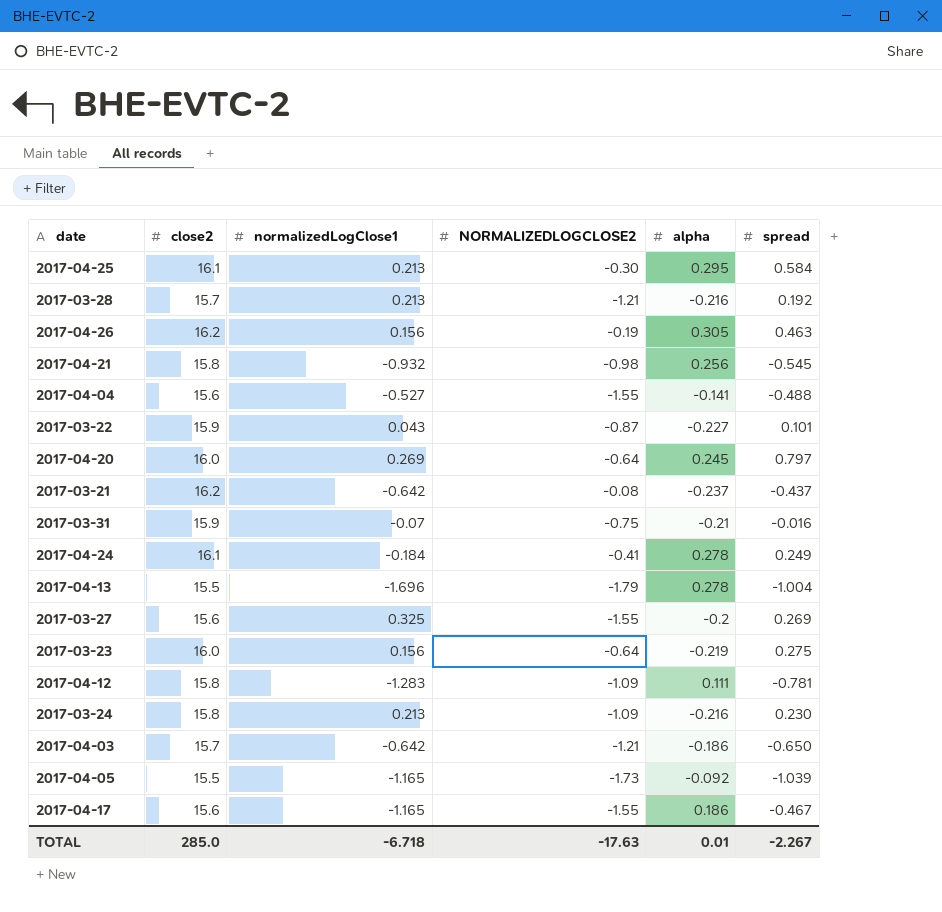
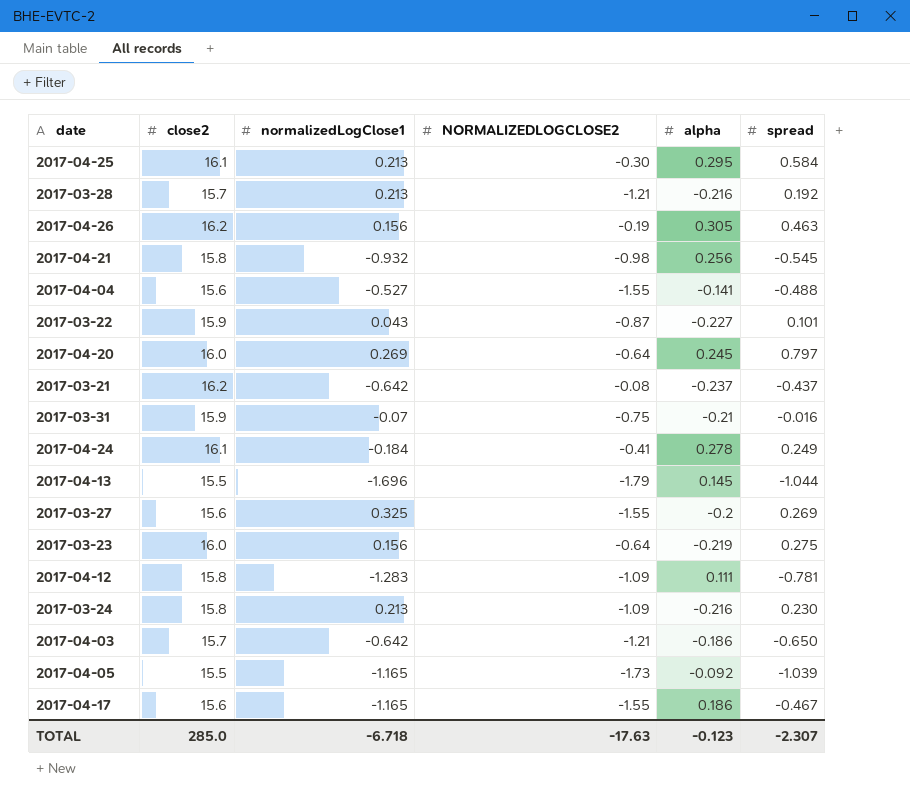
2017-04-13 | alpha: 0.278 -> 0.145
2017-04-13 | spread: -1.004 -> -1.044
TOTAL | alpha: 0.01 -> -0.123
TOTAL | spread: -2.267 -> -2.307

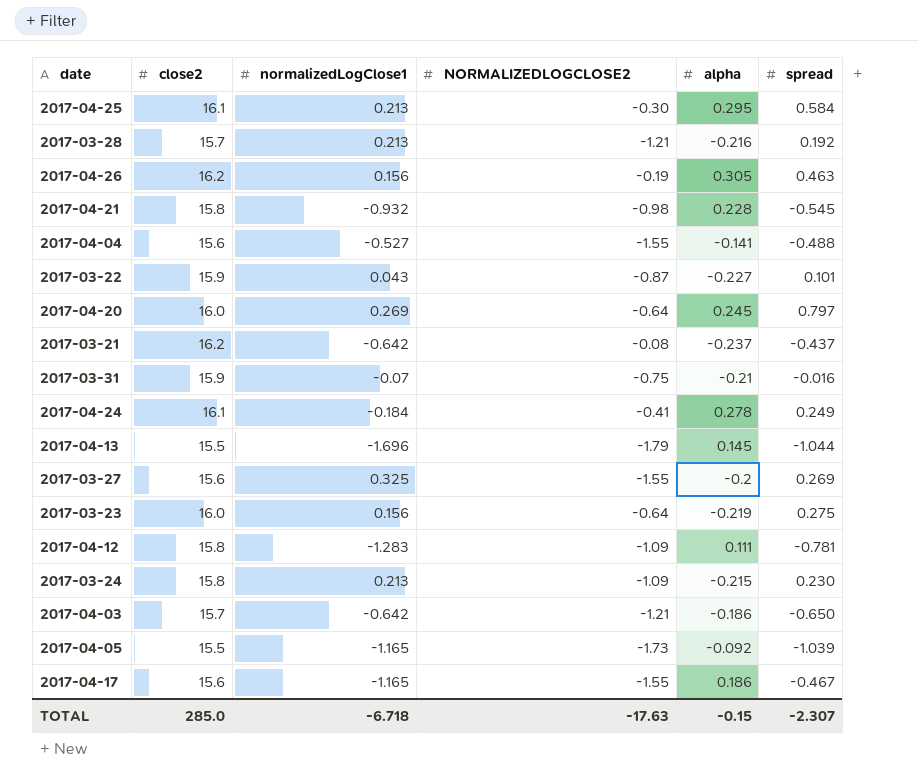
2017-04-21 | alpha: 0.256 -> 0.228
2017-03-24 | alpha: -0.216 -> -0.215
TOTAL | alpha: -0.123 -> -0.15

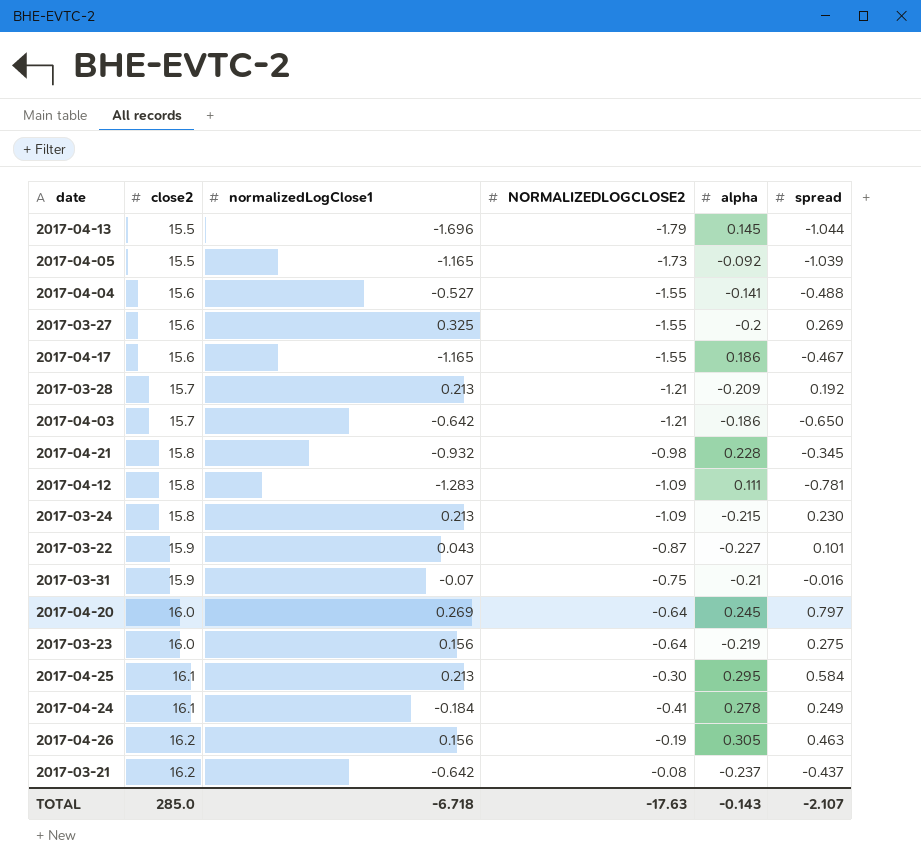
row order: none -> close2 ascending
2017-03-28 | alpha: -0.216 -> -0.209
2017-04-21 | spread: -0.545 -> -0.345
TOTAL | alpha: -0.15 -> -0.143
TOTAL | spread: -2.307 -> -2.107

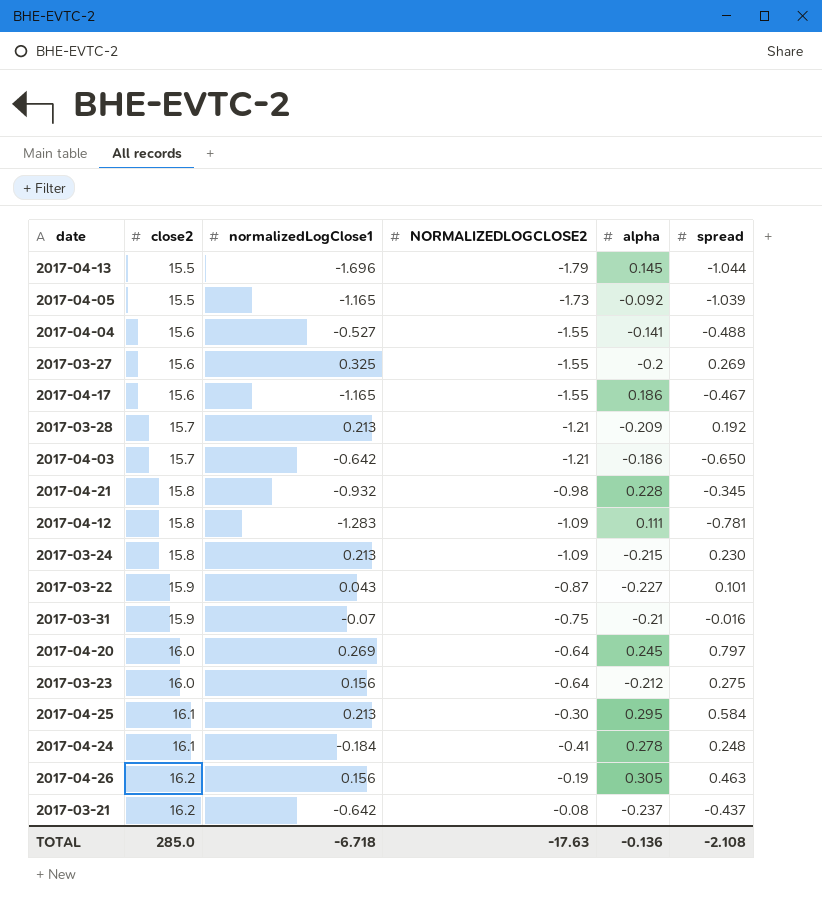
2017-03-23 | alpha: -0.219 -> -0.212
2017-04-24 | spread: 0.249 -> 0.248
TOTAL | alpha: -0.143 -> -0.136
TOTAL | spread: -2.107 -> -2.108

